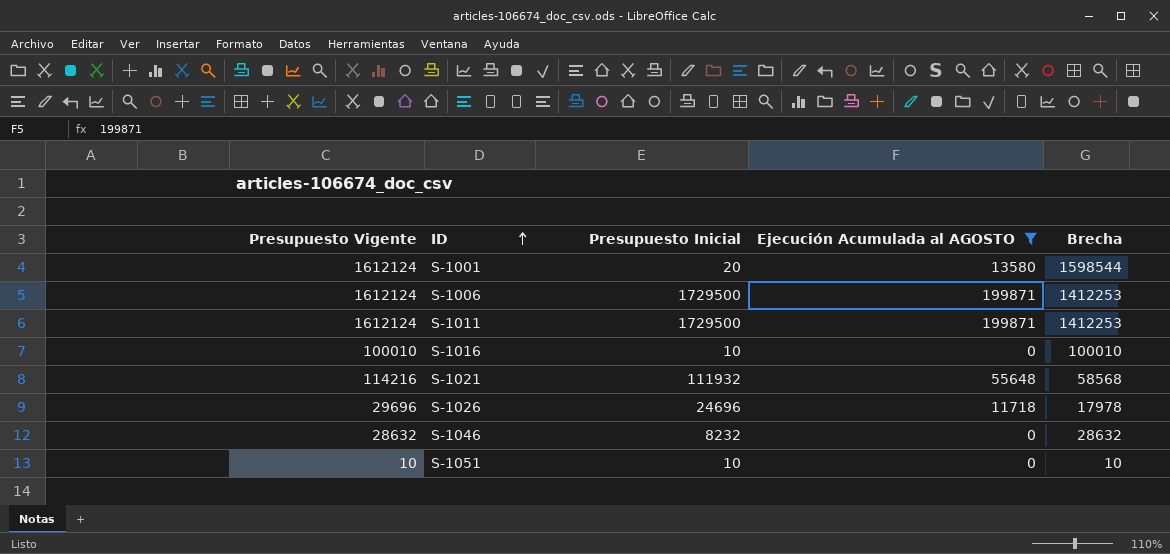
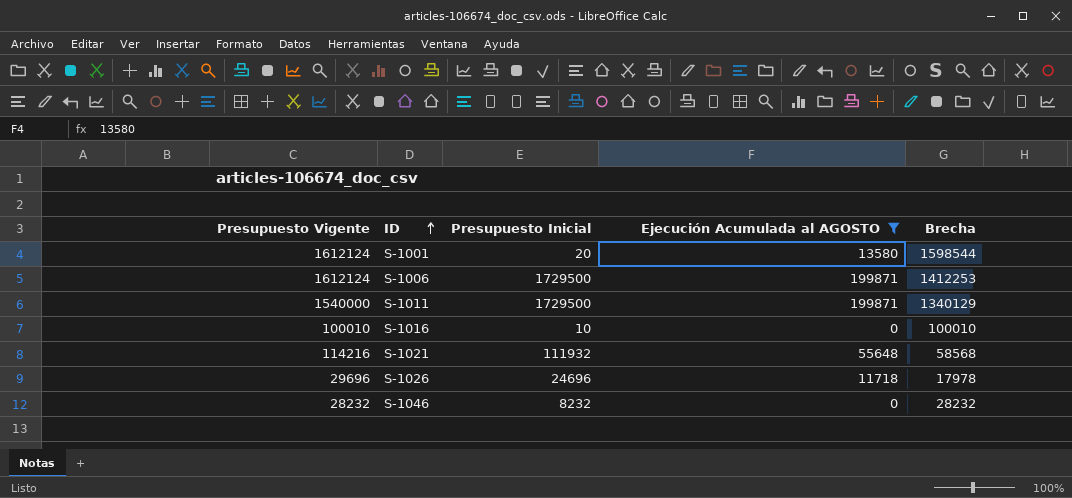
row S-1051: 10 | 10 | 0 | 10 -> none
S-1011 | Presupuesto Vigente: 1612124 -> 1540000
S-1011 | Brecha: 1412253 -> 1340129
S-1046 | Presupuesto Vigente: 28632 -> 28232
S-1046 | Brecha: 28632 -> 28232

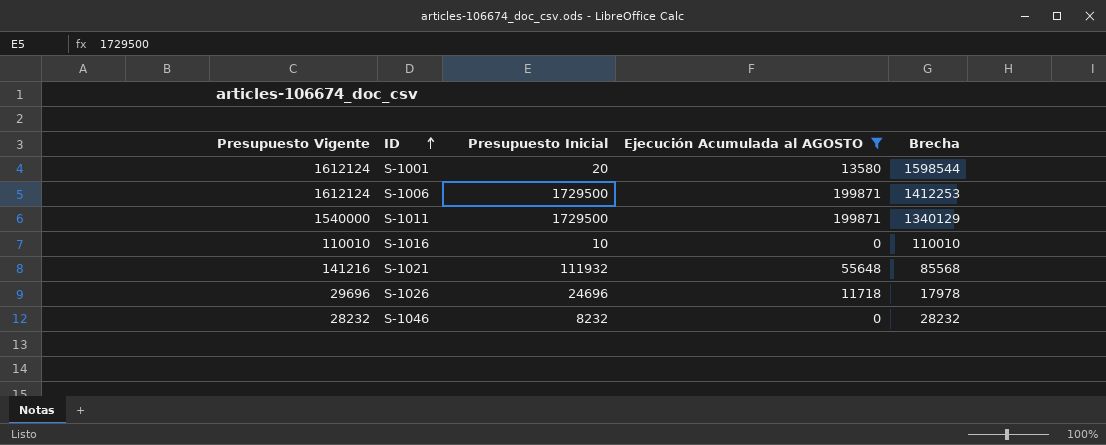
S-1016 | Presupuesto Vigente: 100010 -> 110010
S-1016 | Brecha: 100010 -> 110010
S-1021 | Presupuesto Vigente: 114216 -> 141216
S-1021 | Brecha: 58568 -> 85568

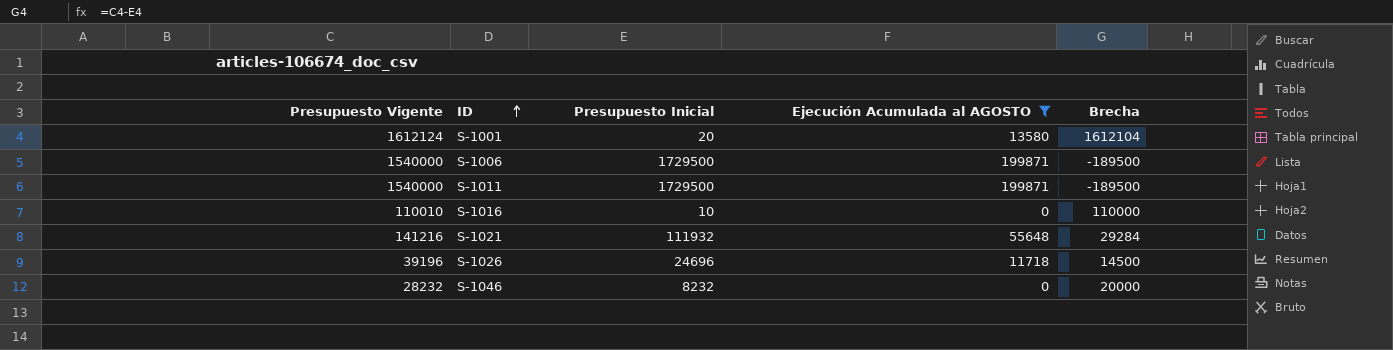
column Brecha | formula: [Presupuesto Vigente] - [Ejecución Acumulada al AGOSTO] -> [Presupuesto Vigente] - [Presupuesto Inicial]
S-1006 | Presupuesto Vigente: 1612124 -> 1540000
S-1026 | Presupuesto Vigente: 29696 -> 39196

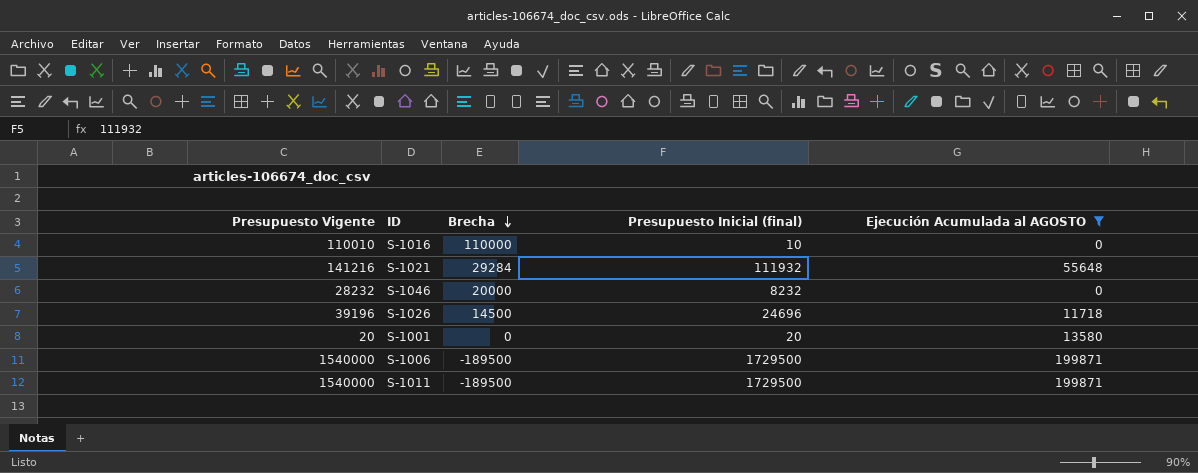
row order: ID ascending -> Brecha descending
column Brecha | position: 5 -> 3
column name: Presupuesto Inicial -> Presupuesto Inicial (final)
S-1001 | Presupuesto Vigente: 1612124 -> 20
S-1001 | Brecha: 1612104 -> 0

